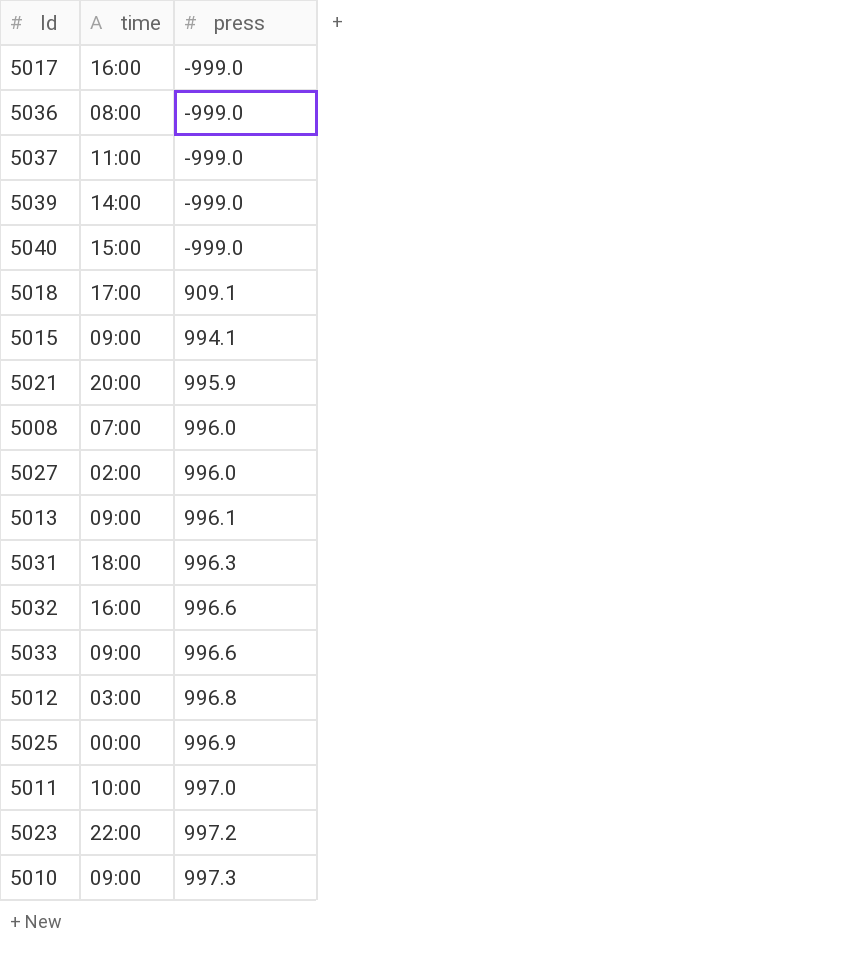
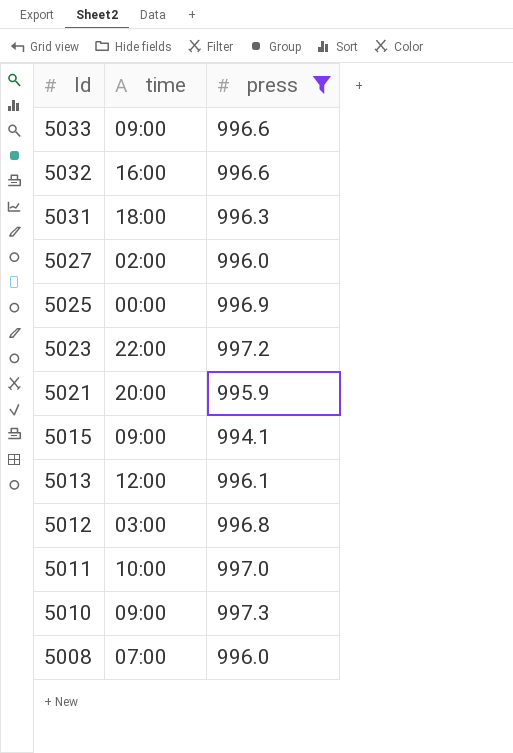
filter: none -> press >= 994.1
row order: press ascending -> Id descending
5013 | time: 09:00 -> 12:00

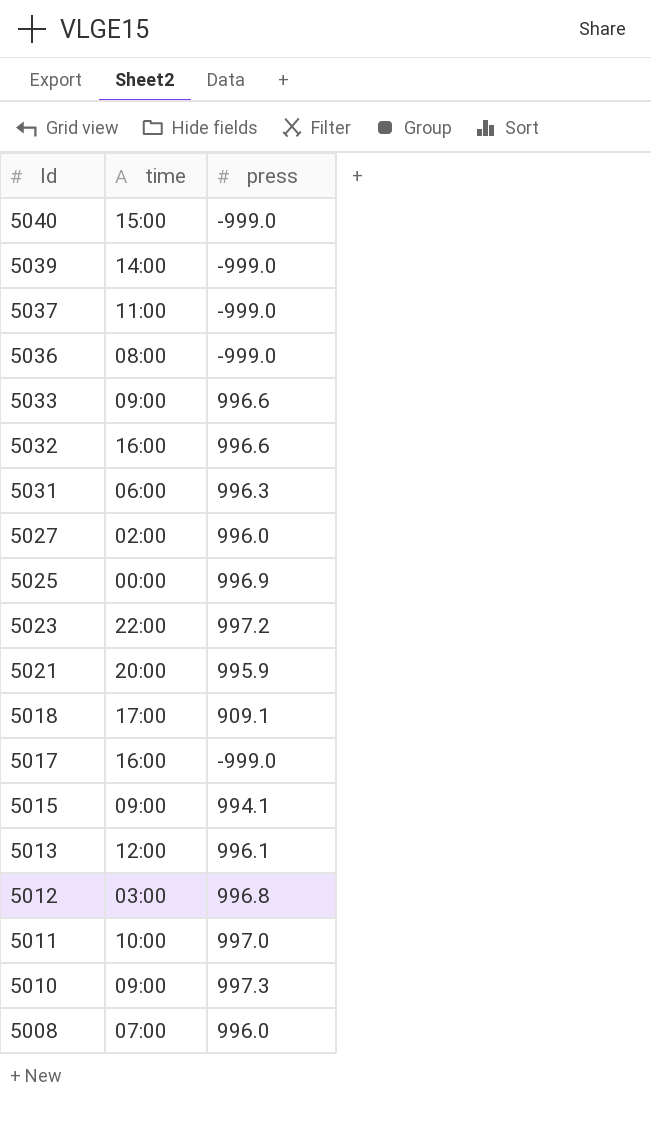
filter: press >= 994.1 -> none
5031 | time: 18:00 -> 06:00

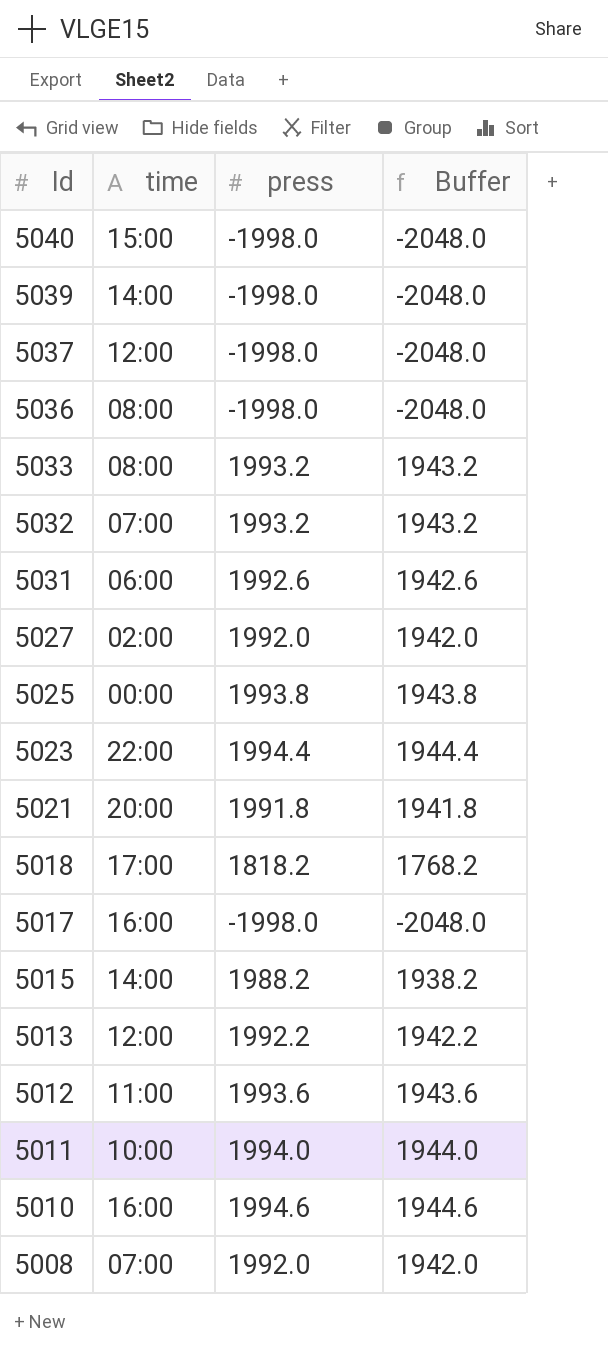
column Buffer | formula: none -> [press] - 50
5040 | press: -999.0 -> -1998.0
5039 | press: -999.0 -> -1998.0
5037 | time: 11:00 -> 12:00
5037 | press: -999.0 -> -1998.0
5036 | press: -999.0 -> -1998.0
5033 | time: 09:00 -> 08:00
5033 | press: 996.6 -> 1993.2
5032 | time: 16:00 -> 07:00
5032 | press: 996.6 -> 1993.2
5031 | press: 996.3 -> 1992.6
5027 | press: 996.0 -> 1992.0
5025 | press: 996.9 -> 1993.8
5023 | press: 997.2 -> 1994.4
5021 | press: 995.9 -> 1991.8
5018 | press: 909.1 -> 1818.2
5017 | press: -999.0 -> -1998.0
5015 | time: 09:00 -> 14:00
5015 | press: 994.1 -> 1988.2
5013 | press: 996.1 -> 1992.2
5012 | time: 03:00 -> 11:00
5012 | press: 996.8 -> 1993.6
5011 | press: 997.0 -> 1994.0
5010 | time: 09:00 -> 16:00
5010 | press: 997.3 -> 1994.6
5008 | press: 996.0 -> 1992.0

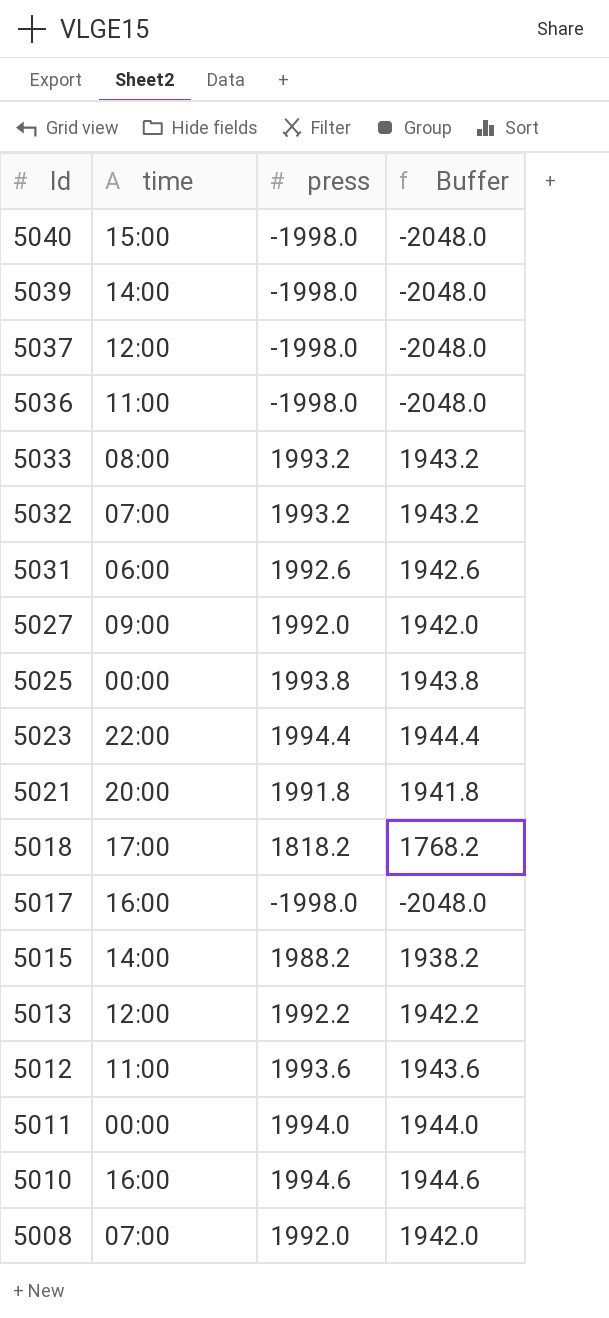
5036 | time: 08:00 -> 11:00
5027 | time: 02:00 -> 09:00
5011 | time: 10:00 -> 00:00

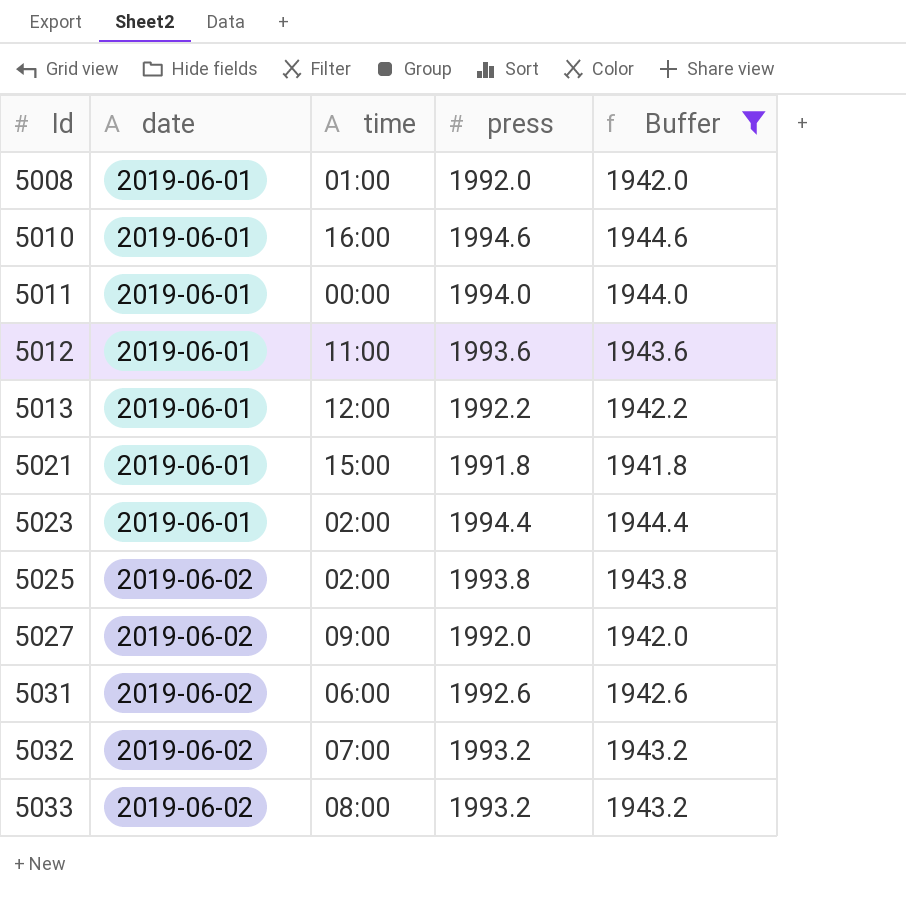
filter: none -> Buffer >= 1941.8
row order: Id descending -> Id ascending
column date | position: none -> 2
5008 | time: 07:00 -> 01:00
5021 | time: 20:00 -> 15:00
5023 | time: 22:00 -> 02:00
5025 | time: 00:00 -> 02:00

